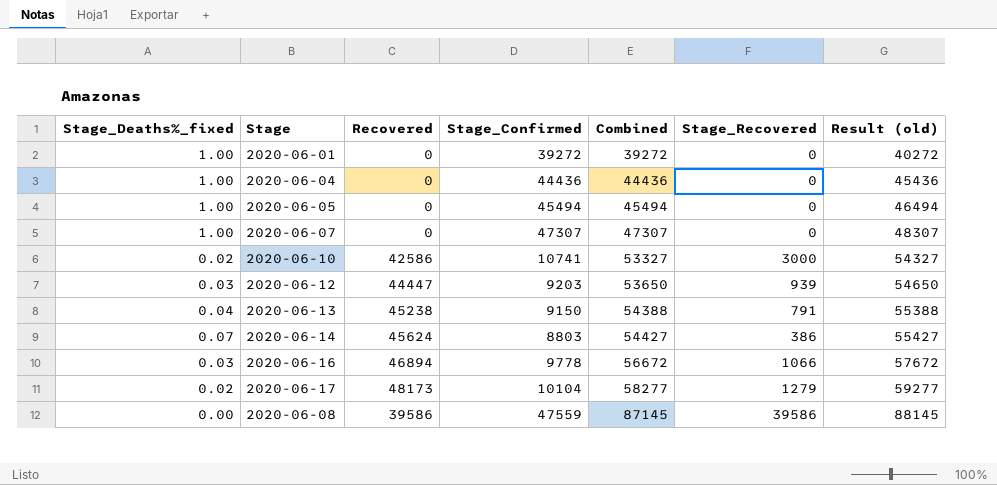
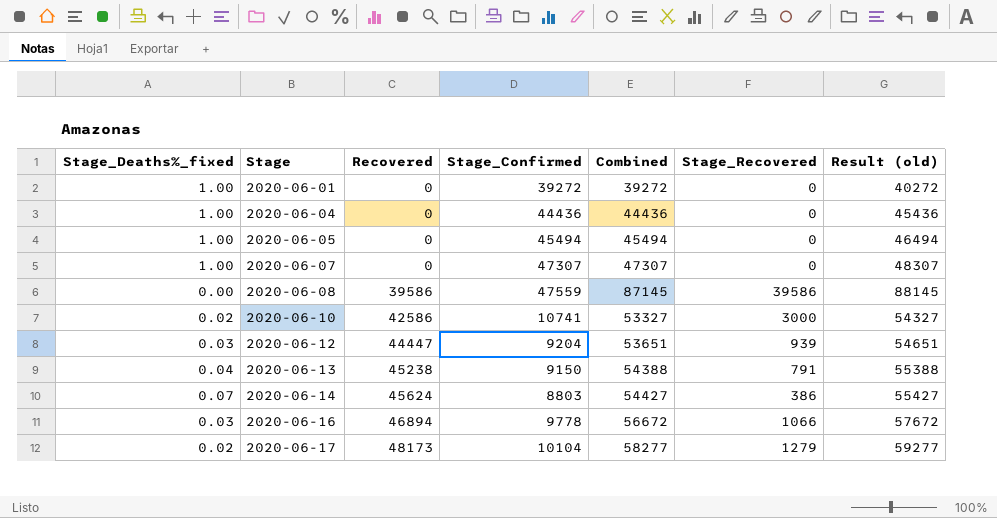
row order: Combined ascending -> Stage ascending
2020-06-12 | Stage_Confirmed: 9203 -> 9204
2020-06-12 | Combined: 53650 -> 53651
2020-06-12 | Result (old): 54650 -> 54651

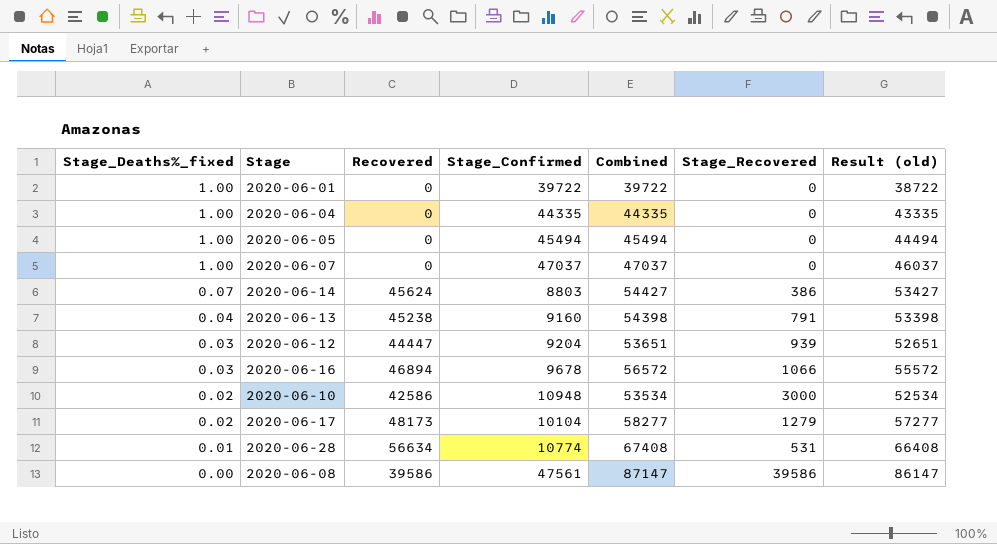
row order: Stage ascending -> Stage_Deaths%_fixed descending
column Result (old) | formula: [Combined] + 1000 -> [Combined] - 1000
2020-06-01 | Stage_Confirmed: 39272 -> 39722
2020-06-01 | Combined: 39272 -> 39722
2020-06-04 | Stage_Confirmed: 44436 -> 44335
2020-06-04 | Combined: 44436 -> 44335
2020-06-07 | Stage_Confirmed: 47307 -> 47037
2020-06-07 | Combined: 47307 -> 47037
2020-06-13 | Stage_Confirmed: 9150 -> 9160
2020-06-13 | Combined: 54388 -> 54398
2020-06-16 | Stage_Confirmed: 9778 -> 9678
2020-06-16 | Combined: 56672 -> 56572
2020-06-10 | Stage_Confirmed: 10741 -> 10948
2020-06-10 | Combined: 53327 -> 53534
row 2020-06-28: none -> 0.01 | 56634 | 10774 | 67408 | 531 | 66408
2020-06-08 | Stage_Confirmed: 47559 -> 47561
2020-06-08 | Combined: 87145 -> 87147

